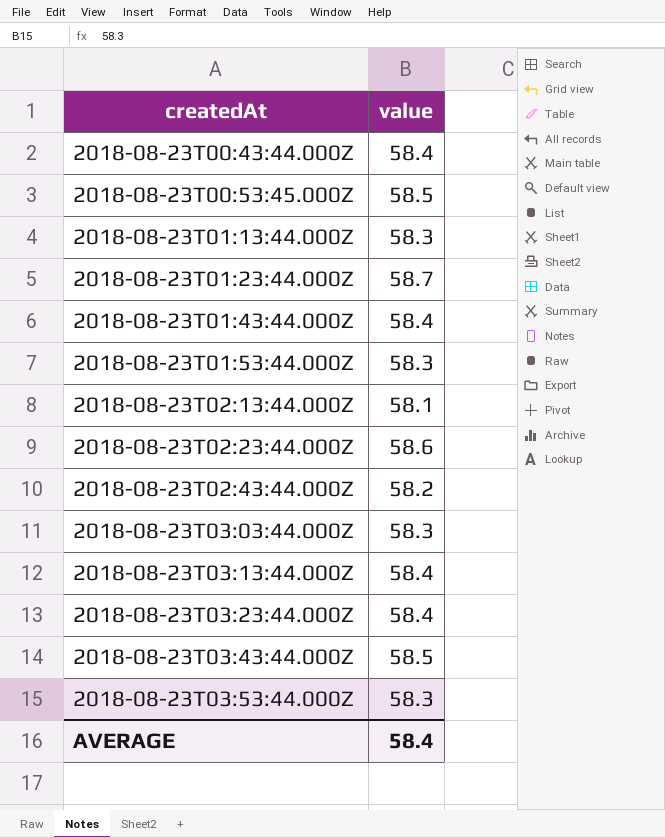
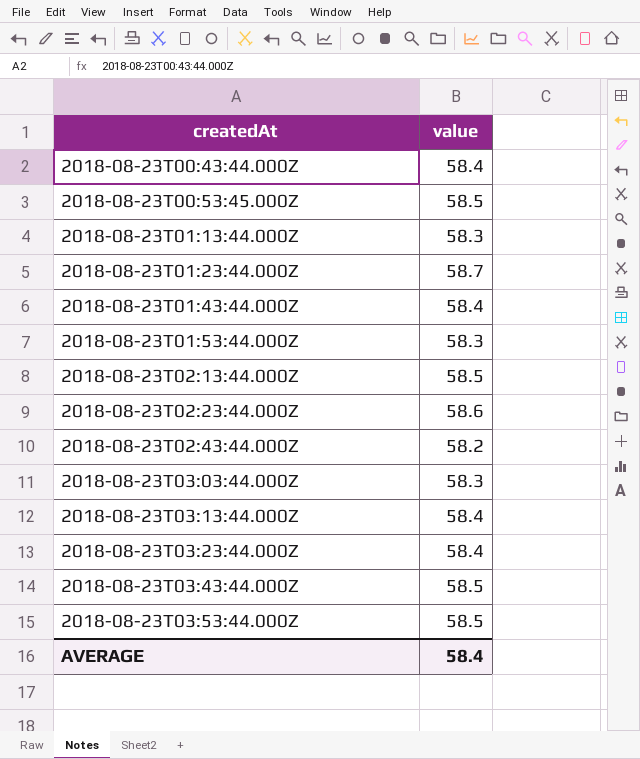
2018-08-23T02:13:44.000Z | value: 58.1 -> 58.5
2018-08-23T03:53:44.000Z | value: 58.3 -> 58.5

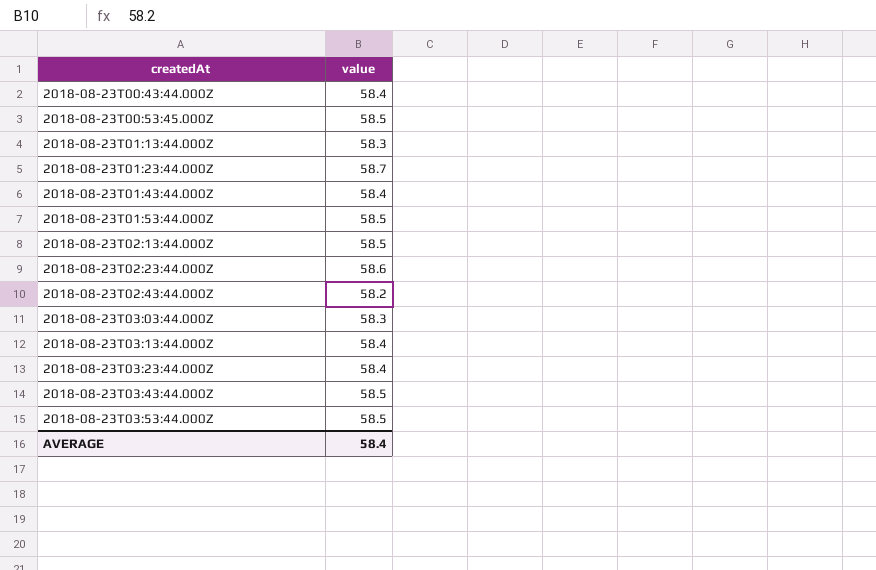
2018-08-23T01:53:44.000Z | value: 58.3 -> 58.5

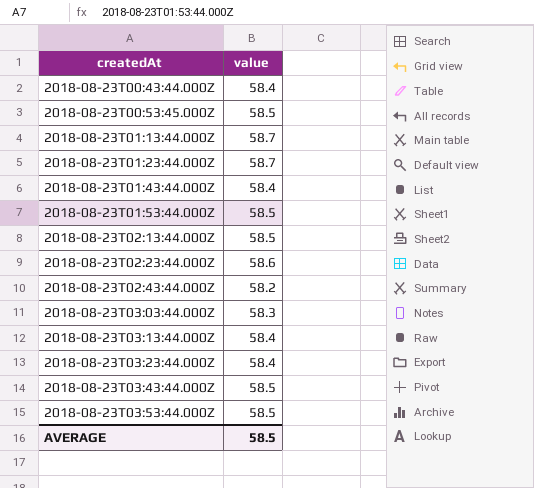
2018-08-23T01:13:44.000Z | value: 58.3 -> 58.7
AVERAGE | value: 58.4 -> 58.5

